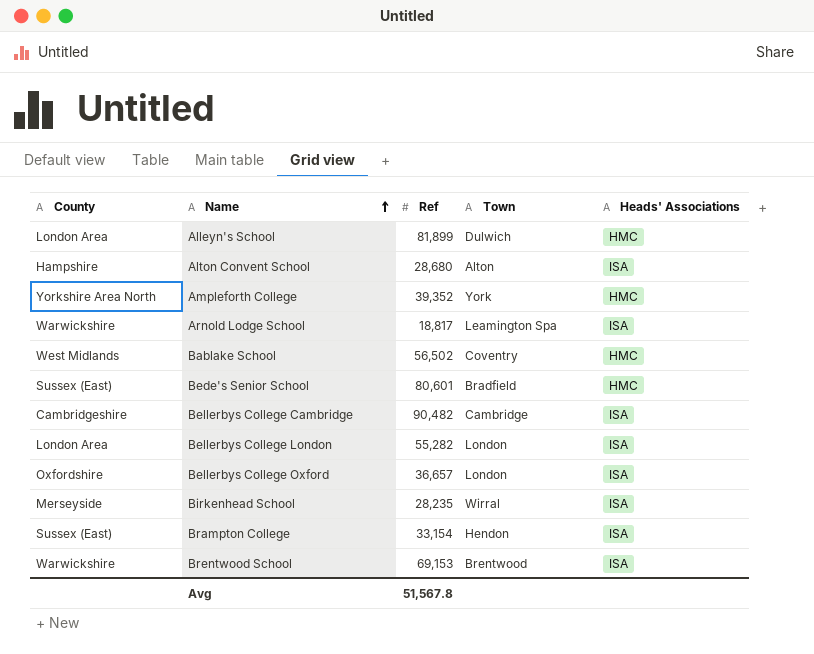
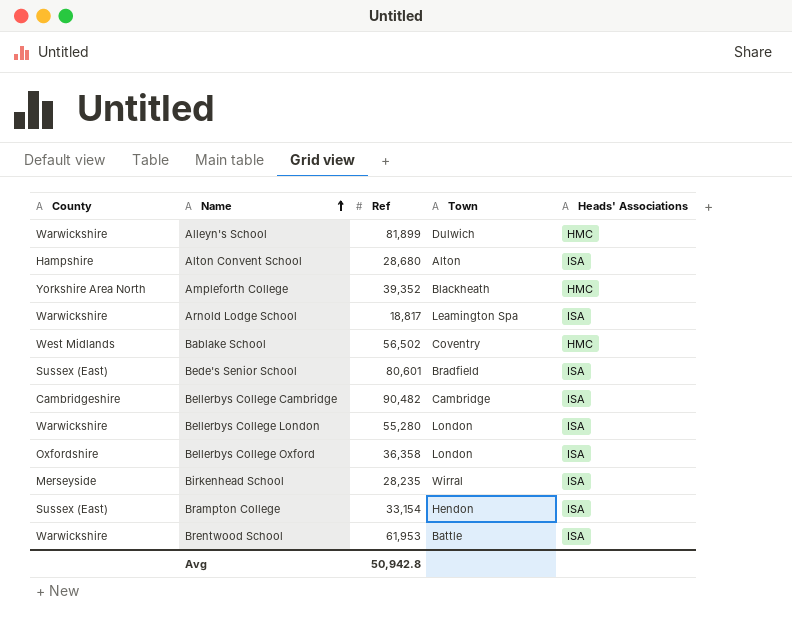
Alleyn's School | County: London Area -> Warwickshire
Ampleforth College | Town: York -> Blackheath
Bede's Senior School | Heads' Associations: HMC -> ISA
Bellerbys College London | County: London Area -> Warwickshire
Bellerbys College London | Ref: 55,282 -> 55,280
Bellerbys College Oxford | Ref: 36,657 -> 36,358
Brentwood School | Ref: 69,153 -> 61,953
Brentwood School | Town: Brentwood -> Battle
Avg | Ref: 51,567.8 -> 50,942.8

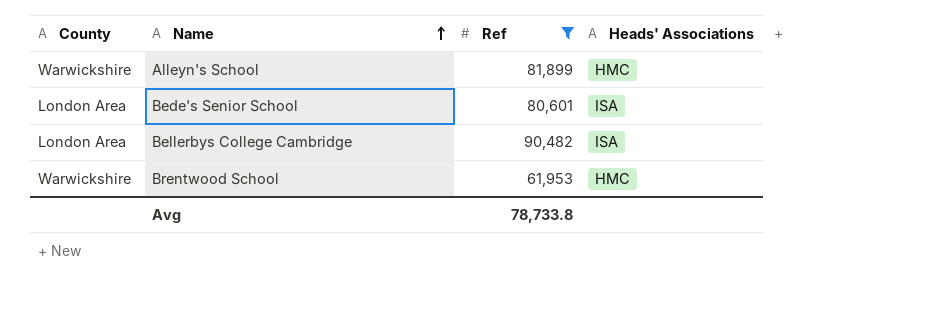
filter: none -> Ref >= 61,953
column Town | position: 4 -> none
Bede's Senior School | County: Sussex (East) -> London Area
Bellerbys College Cambridge | County: Cambridgeshire -> London Area
Brentwood School | Heads' Associations: ISA -> HMC
Avg | Ref: 50,942.8 -> 78,733.8

